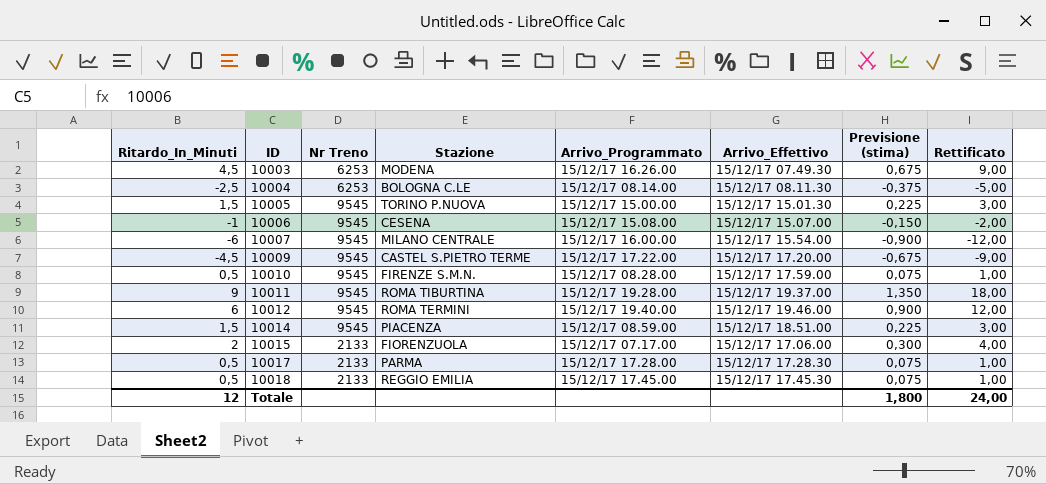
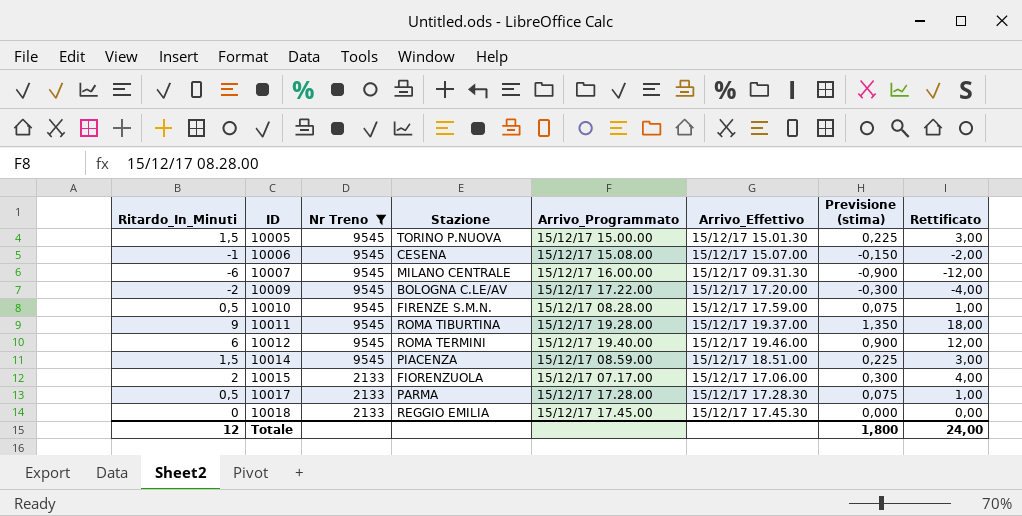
filter: none -> Nr Treno != 6253
10007 | Arrivo_Effettivo: 15/12/17 15.54.00 -> 15/12/17 09.31.30
10009 | Ritardo_In_Minuti: -4,5 -> -2
10009 | Stazione: CASTEL S.PIETRO TERME -> BOLOGNA C.LE/AV
10009 | Previsione (stima): -0,675 -> -0,300
10009 | Rettificato: -9,00 -> -4,00
10018 | Ritardo_In_Minuti: 0,5 -> 0
10018 | Previsione (stima): 0,075 -> 0,000
10018 | Rettificato: 1,00 -> 0,00

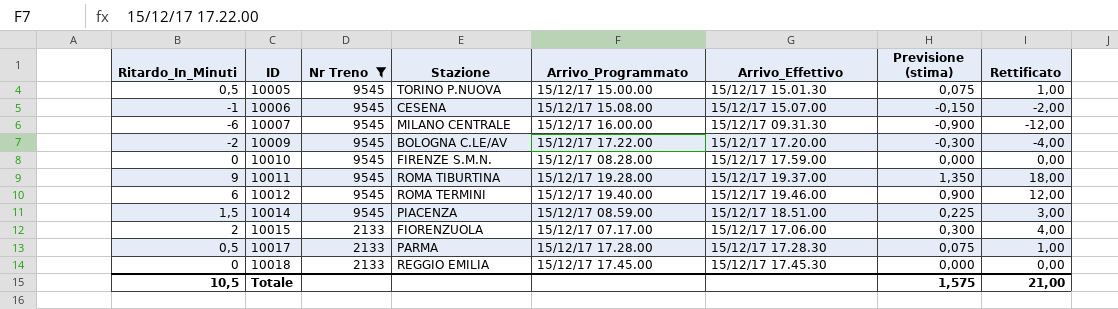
10005 | Ritardo_In_Minuti: 1,5 -> 0,5
10005 | Previsione (stima): 0,225 -> 0,075
10005 | Rettificato: 3,00 -> 1,00
10010 | Ritardo_In_Minuti: 0,5 -> 0
10010 | Previsione (stima): 0,075 -> 0,000
10010 | Rettificato: 1,00 -> 0,00
Totale | Ritardo_In_Minuti: 12 -> 10,5
Totale | Previsione (stima): 1,800 -> 1,575
Totale | Rettificato: 24,00 -> 21,00

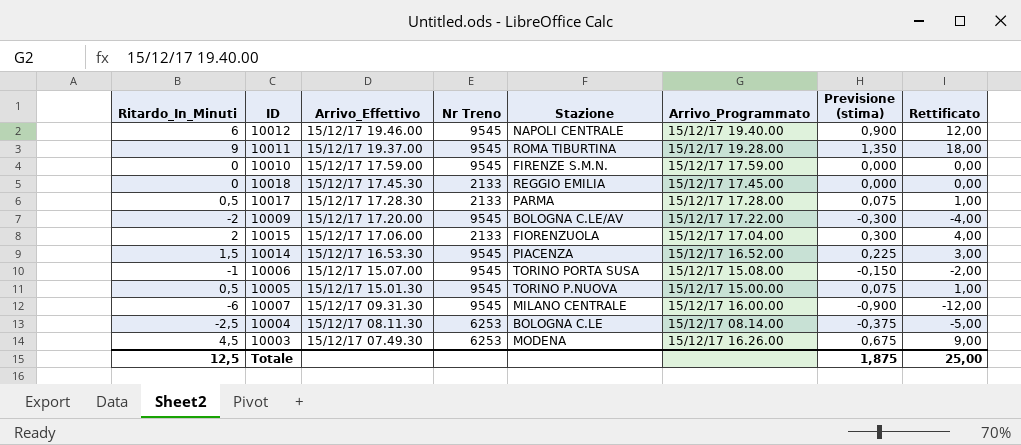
filter: Nr Treno != 6253 -> none
row order: ID ascending -> Arrivo_Effettivo descending
column Arrivo_Effettivo | position: 6 -> 3
10012 | Stazione: ROMA TERMINI -> NAPOLI CENTRALE
10010 | Arrivo_Programmato: 15/12/17 08.28.00 -> 15/12/17 17.59.00
10015 | Arrivo_Programmato: 15/12/17 07.17.00 -> 15/12/17 17.04.00
10014 | Arrivo_Effettivo: 15/12/17 18.51.00 -> 15/12/17 16.53.30
10014 | Arrivo_Programmato: 15/12/17 08.59.00 -> 15/12/17 16.52.00
10006 | Stazione: CESENA -> TORINO PORTA SUSA
Totale | Ritardo_In_Minuti: 10,5 -> 12,5
Totale | Previsione (stima): 1,575 -> 1,875
Totale | Rettificato: 21,00 -> 25,00

